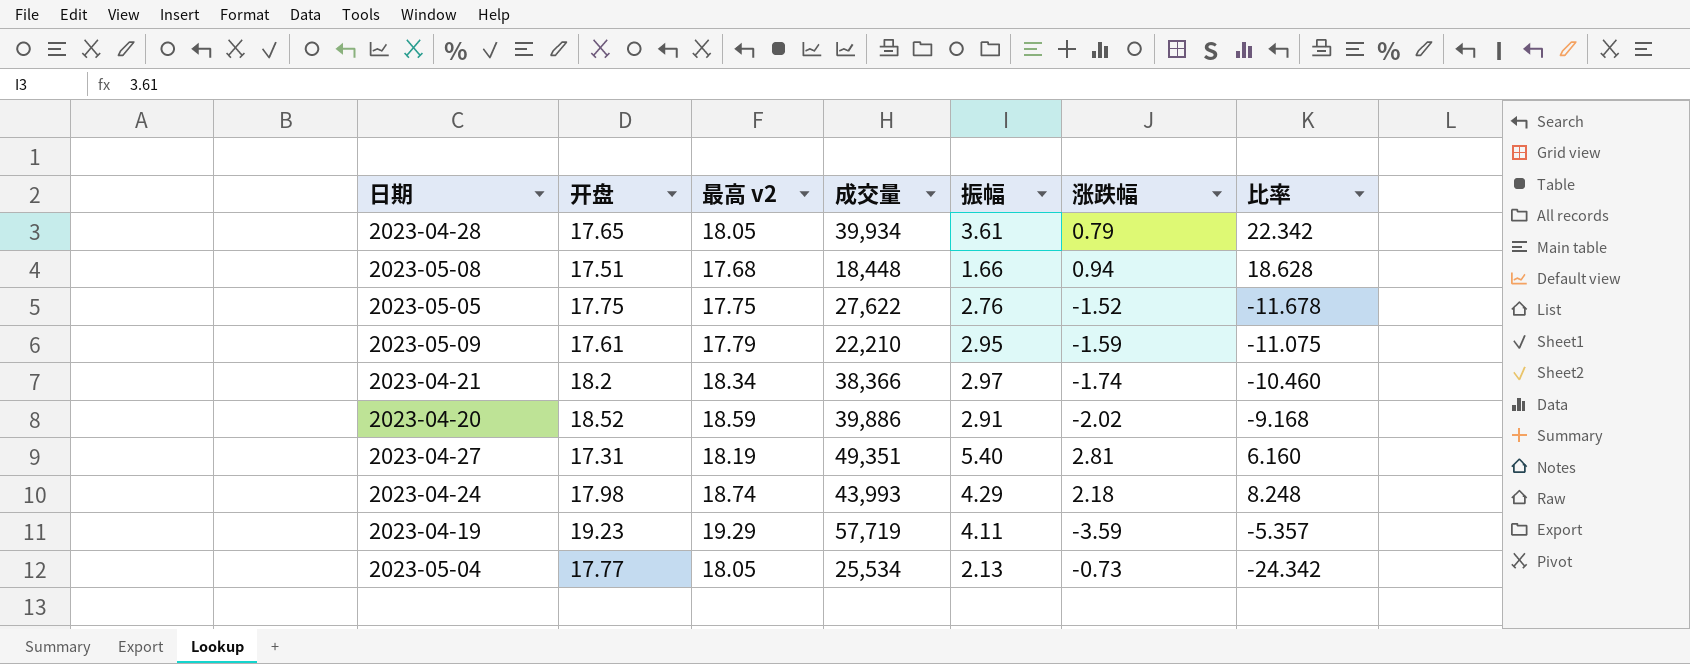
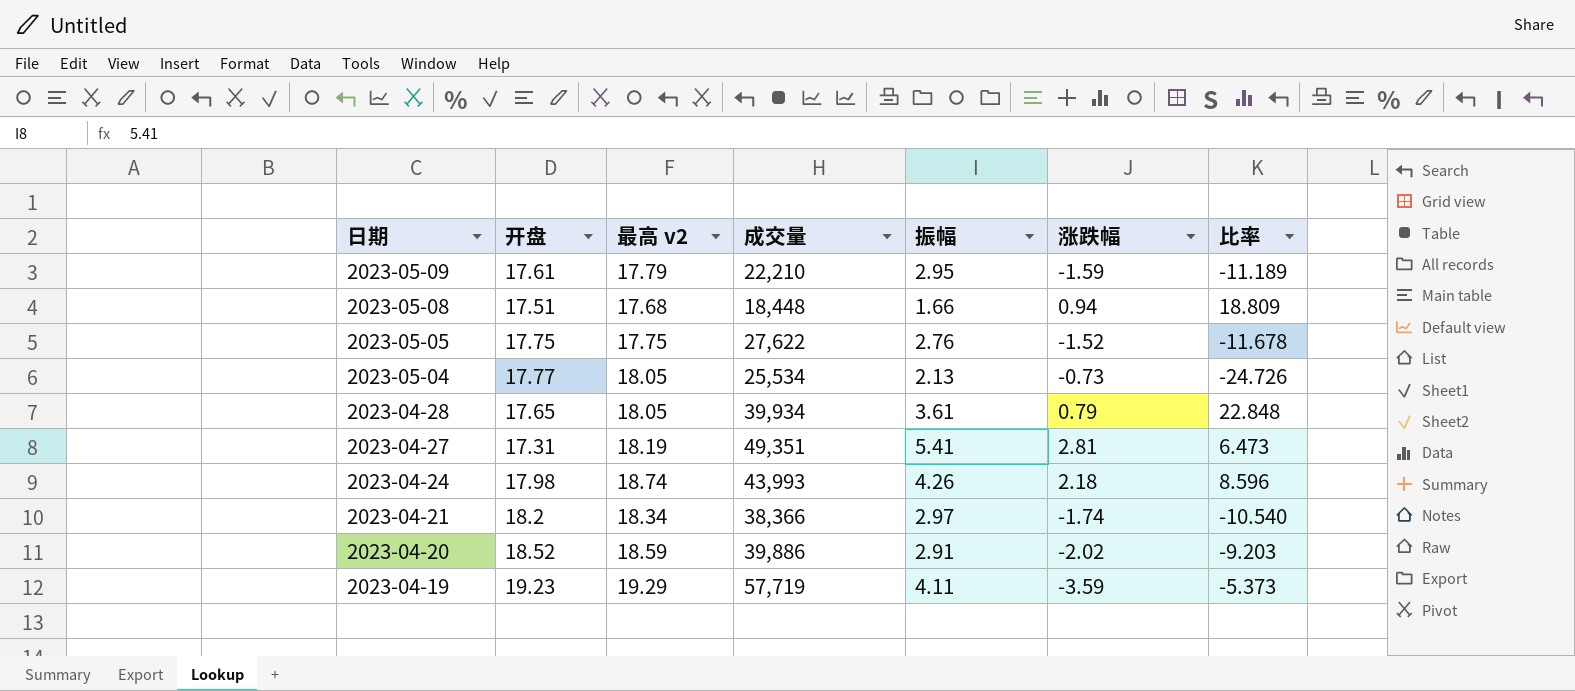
row order: none -> 日期 descending
column 比率 | formula: [开盘] / [涨跌幅] -> [最高 v2] / [涨跌幅]
2023-04-27 | 振幅: 5.40 -> 5.41
2023-04-24 | 振幅: 4.29 -> 4.26

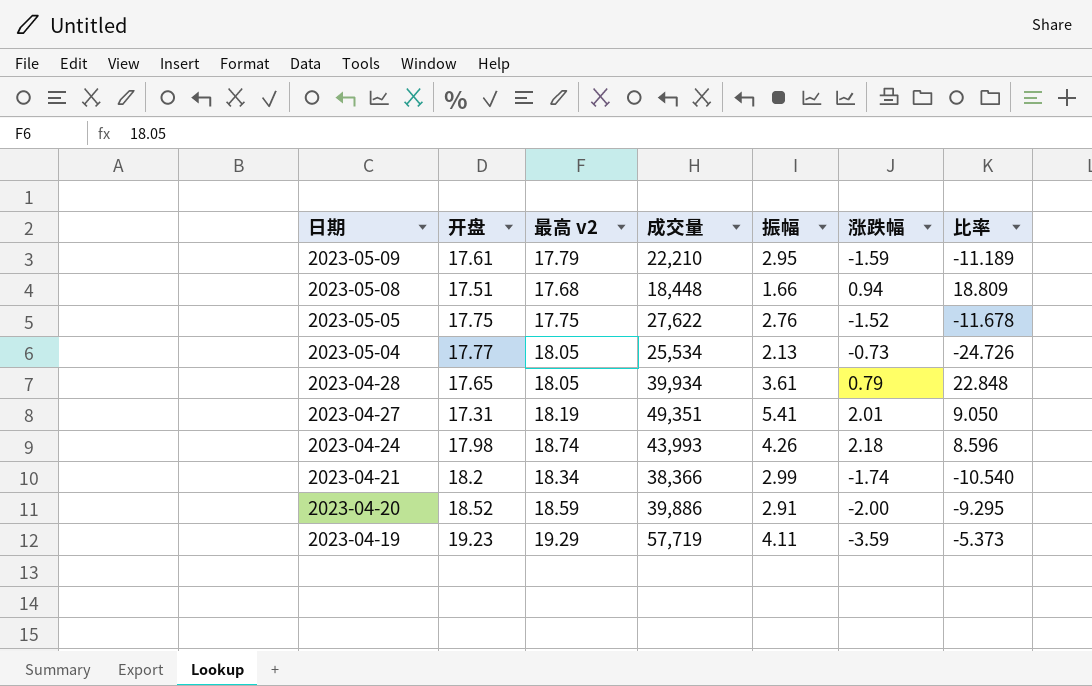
2023-04-27 | 涨跌幅: 2.81 -> 2.01
2023-04-27 | 比率: 6.473 -> 9.050
2023-04-21 | 振幅: 2.97 -> 2.99
2023-04-20 | 涨跌幅: -2.02 -> -2.00
2023-04-20 | 比率: -9.203 -> -9.295

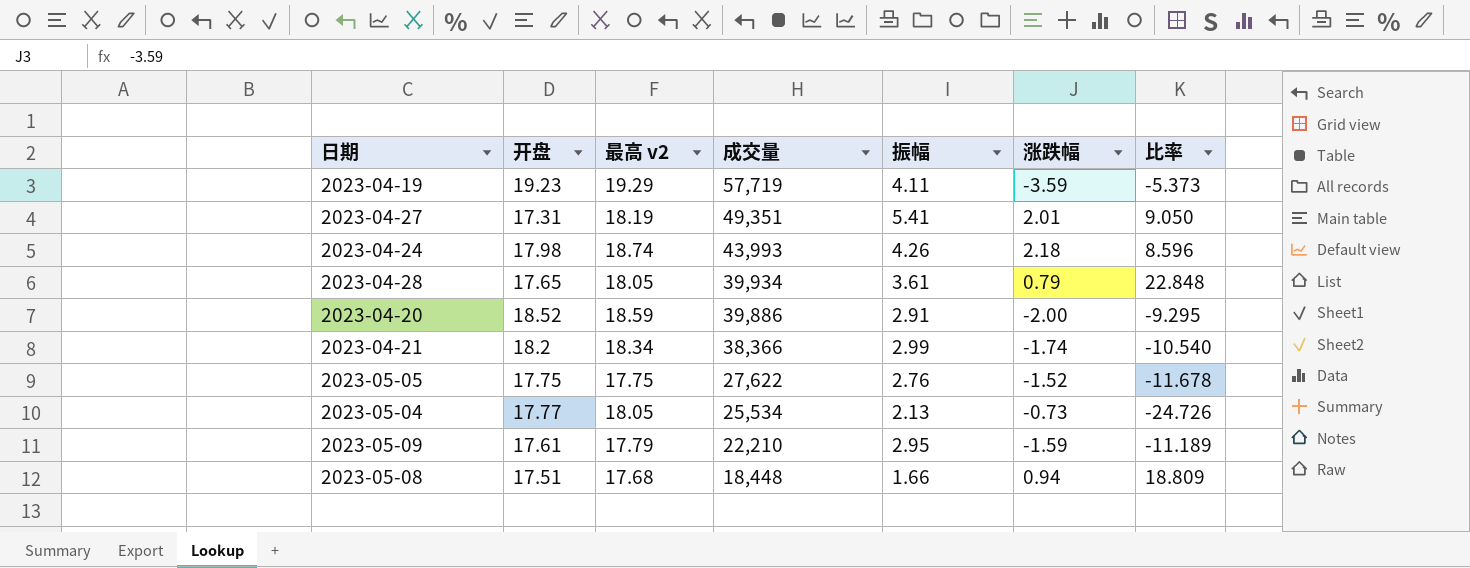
row order: 日期 descending -> 成交量 descending

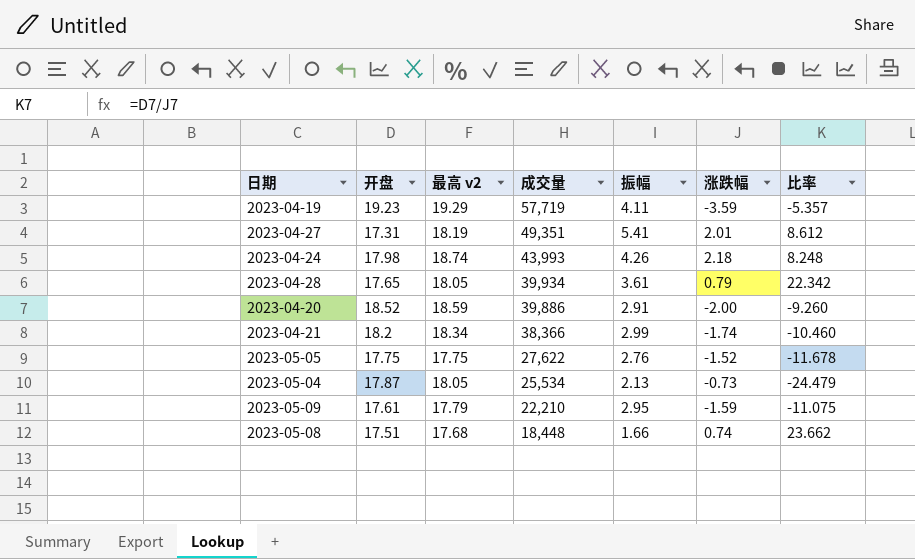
column 比率 | formula: [最高 v2] / [涨跌幅] -> [开盘] / [涨跌幅]
2023-05-04 | 开盘: 17.77 -> 17.87
2023-05-08 | 涨跌幅: 0.94 -> 0.74

